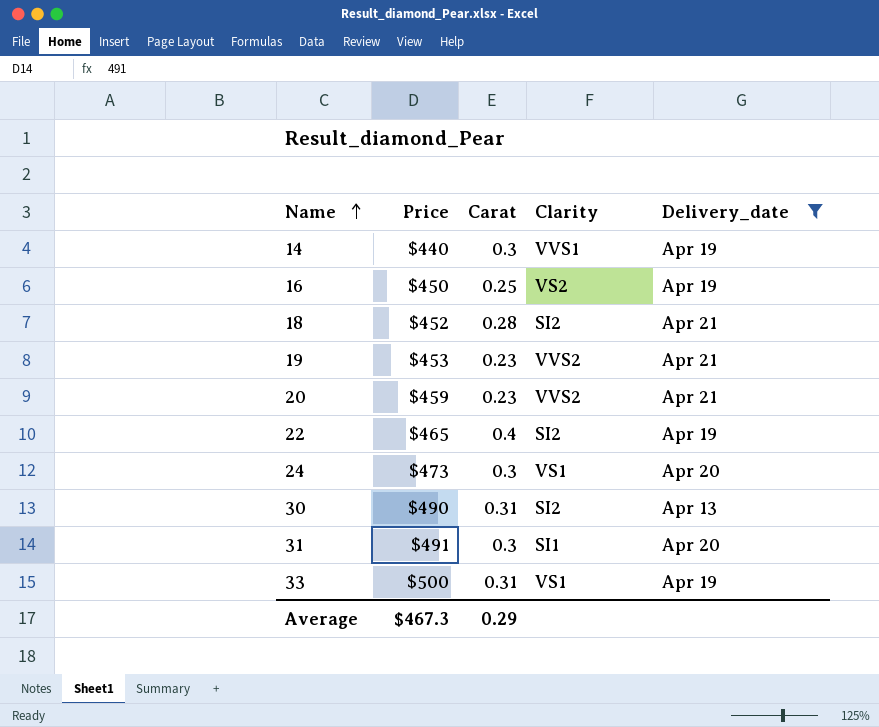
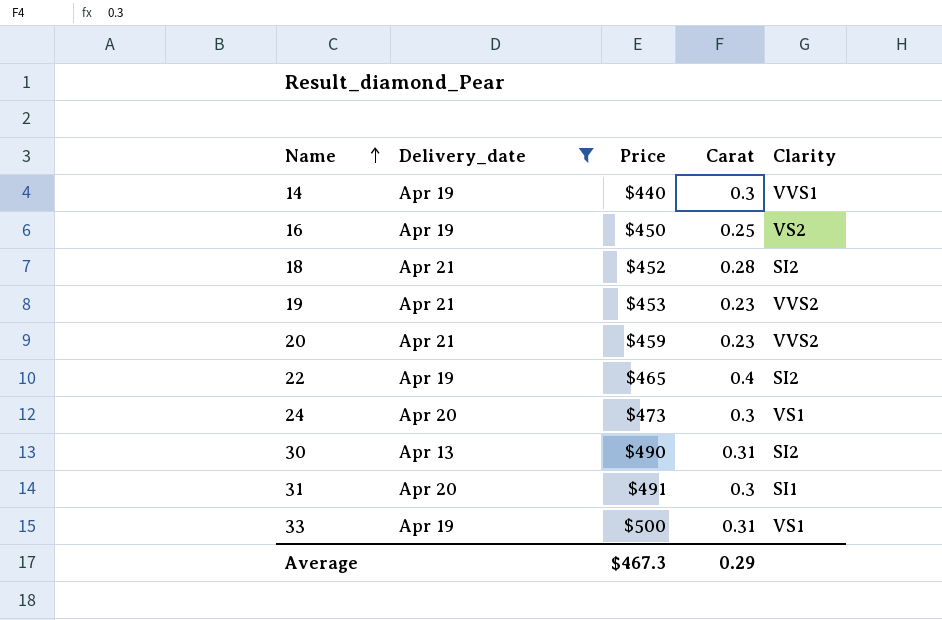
column Delivery_date | position: 5 -> 2

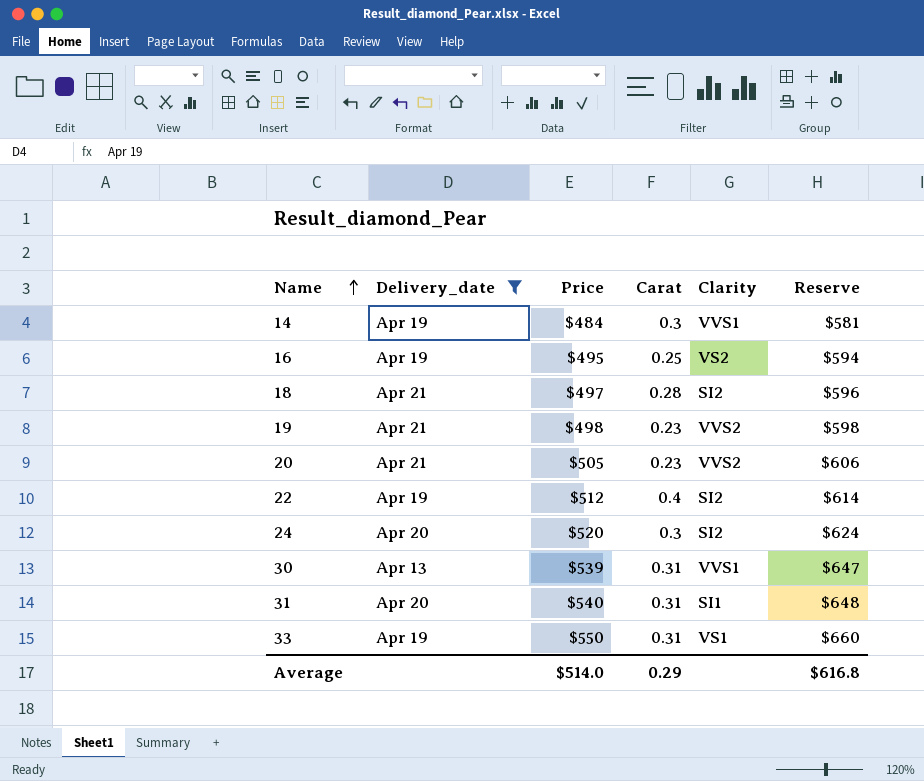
column Reserve | formula: none -> [Price] * 1.2
14 | Price: $440 -> $484
16 | Price: $450 -> $495
18 | Price: $452 -> $497
19 | Price: $453 -> $498
20 | Price: $459 -> $505
22 | Price: $465 -> $512
24 | Price: $473 -> $520
24 | Clarity: VS1 -> SI2
30 | Price: $490 -> $539
30 | Clarity: SI2 -> VVS1
31 | Price: $491 -> $540
31 | Carat: 0.3 -> 0.31
33 | Price: $500 -> $550
Average | Price: $467.3 -> $514.0

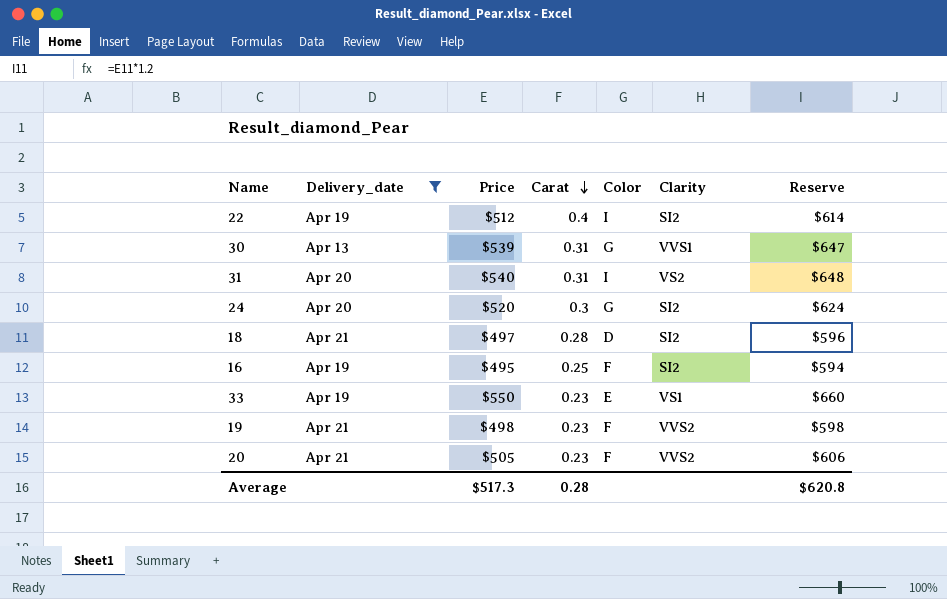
row order: Name ascending -> Carat descending
column Color | position: none -> 5
row 14: Apr 19 | $484 | 0.3 | VVS1 | $581 -> none
31 | Clarity: SI1 -> VS2
16 | Clarity: VS2 -> SI2
33 | Carat: 0.31 -> 0.23
Average | Price: $514.0 -> $517.3
Average | Carat: 0.29 -> 0.28
Average | Reserve: $616.8 -> $620.8

